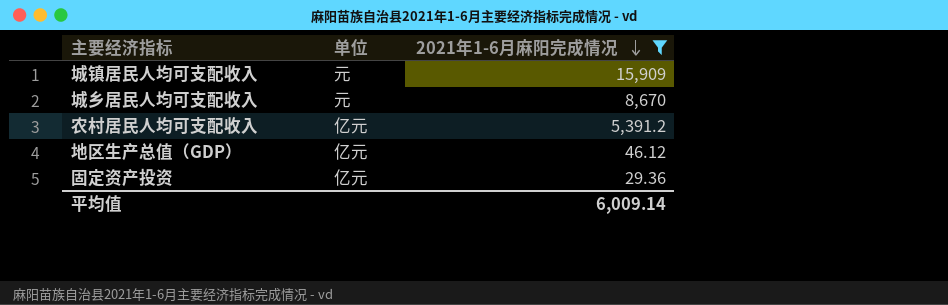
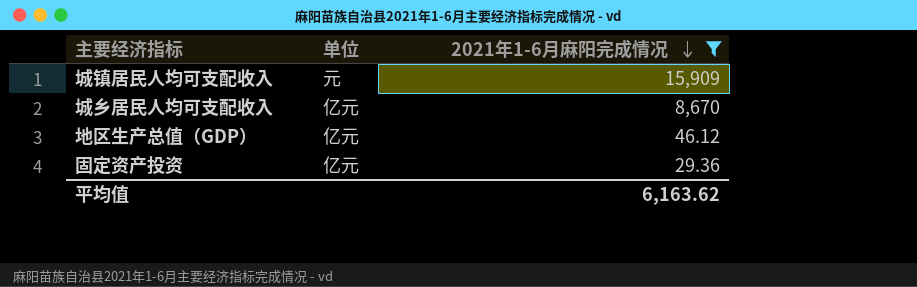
row 农村居民人均可支配收入: 亿元 | 5,391.2 -> none
城乡居民人均可支配收入 | 单位: 元 -> 亿元
平均值 | 2021年1-6月麻阳完成情况: 6,009.14 -> 6,163.62

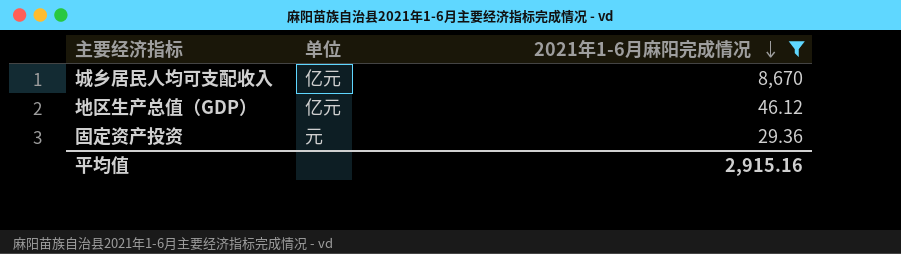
row 城镇居民人均可支配收入: 元 | 15,909 -> none
固定资产投资 | 单位: 亿元 -> 元
平均值 | 2021年1-6月麻阳完成情况: 6,163.62 -> 2,915.16

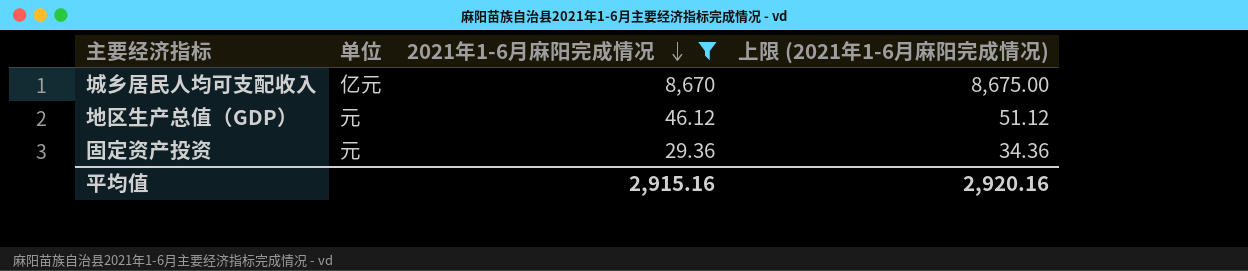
column 上限 (2021年1-6月麻阳完成情况) | formula: none -> [2021年1-6月麻阳完成情况] + 5
地区生产总值（GDP） | 单位: 亿元 -> 元

